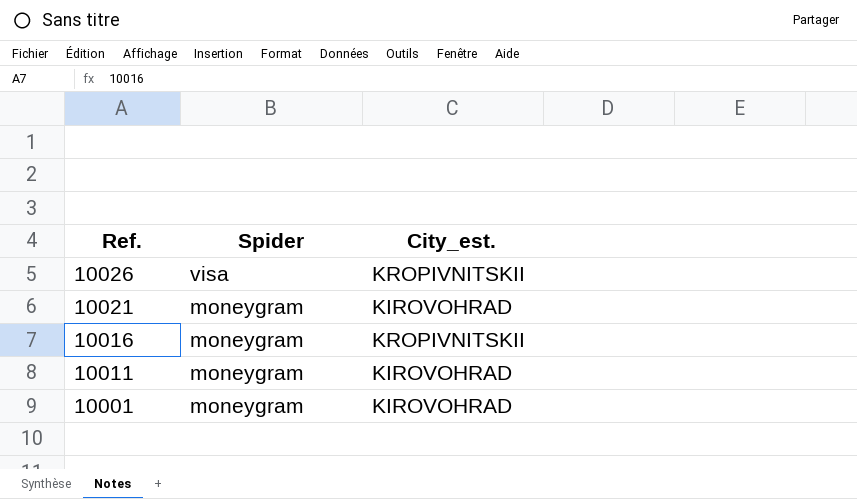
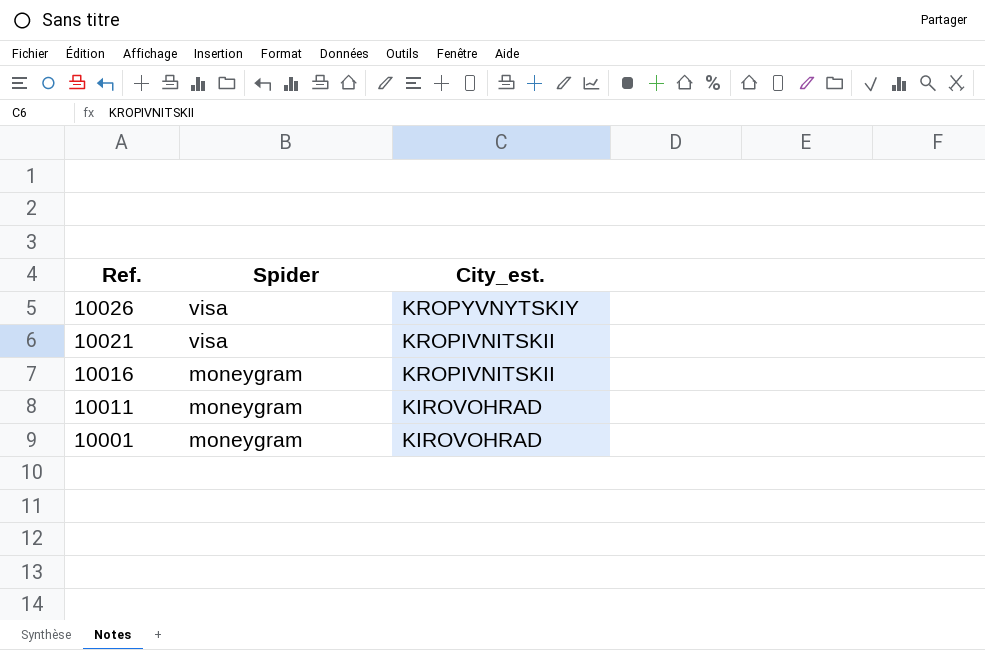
10026 | City_est.: KROPIVNITSKII -> KROPYVNYTSKIY
10021 | Spider: moneygram -> visa
10021 | City_est.: KIROVOHRAD -> KROPIVNITSKII

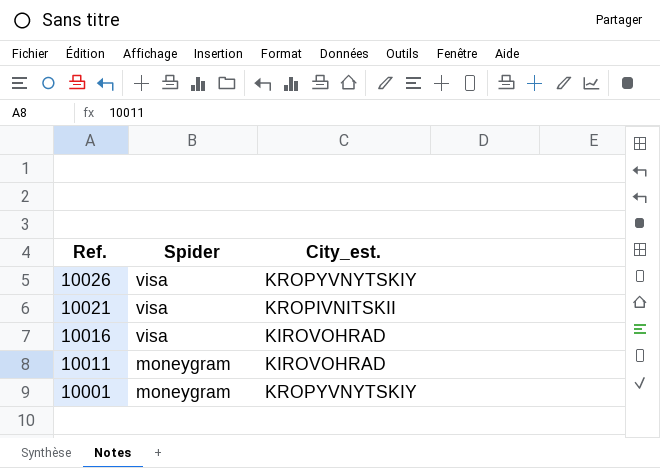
10016 | Spider: moneygram -> visa
10016 | City_est.: KROPIVNITSKII -> KIROVOHRAD
10001 | City_est.: KIROVOHRAD -> KROPYVNYTSKIY

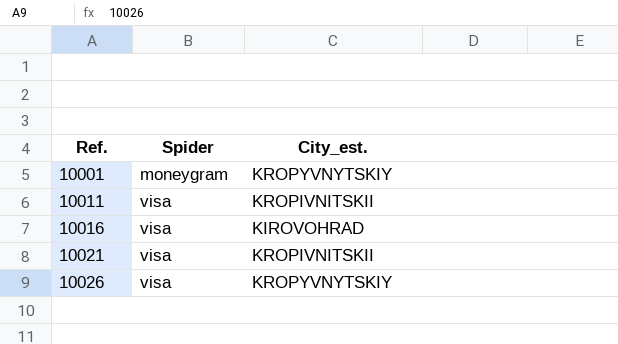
row order: Ref. descending -> Ref. ascending
10011 | Spider: moneygram -> visa
10011 | City_est.: KIROVOHRAD -> KROPIVNITSKII

